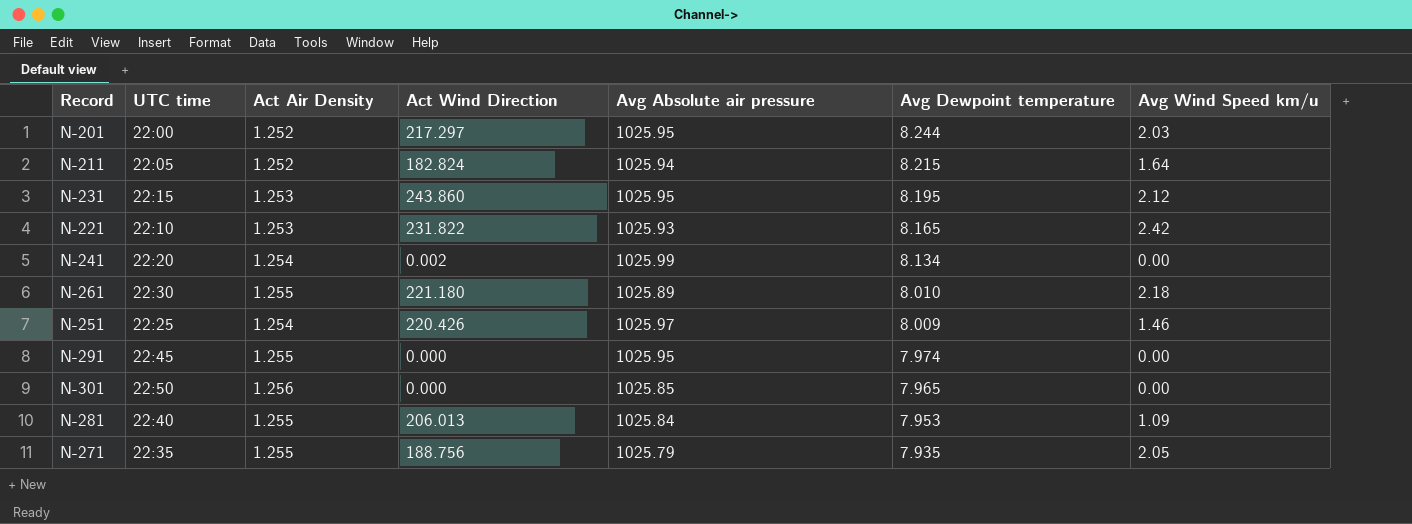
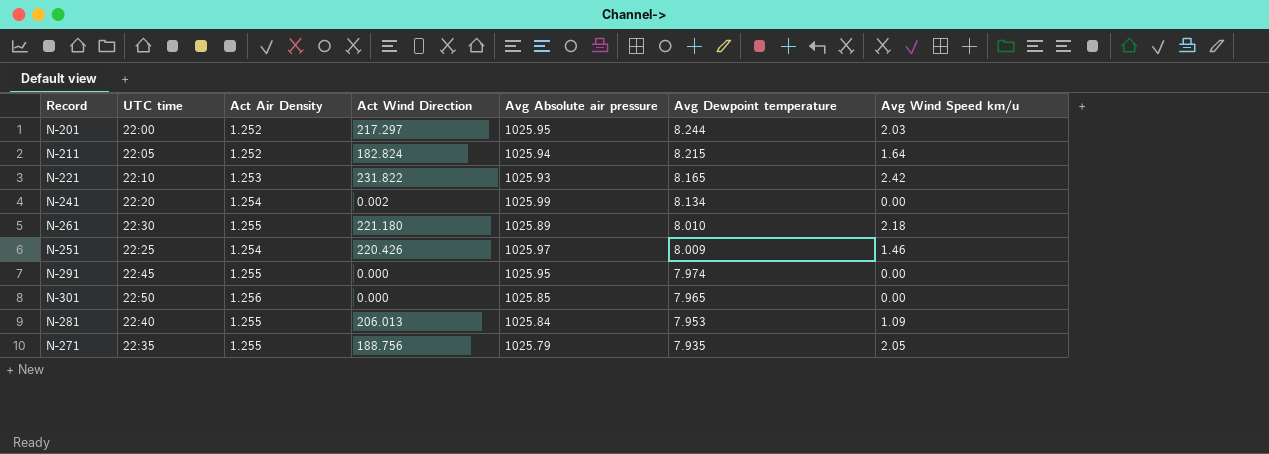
row N-231: 22:15 | 1.253 | 243.860 | 1025.95 | 8.195 | 2.12 -> none

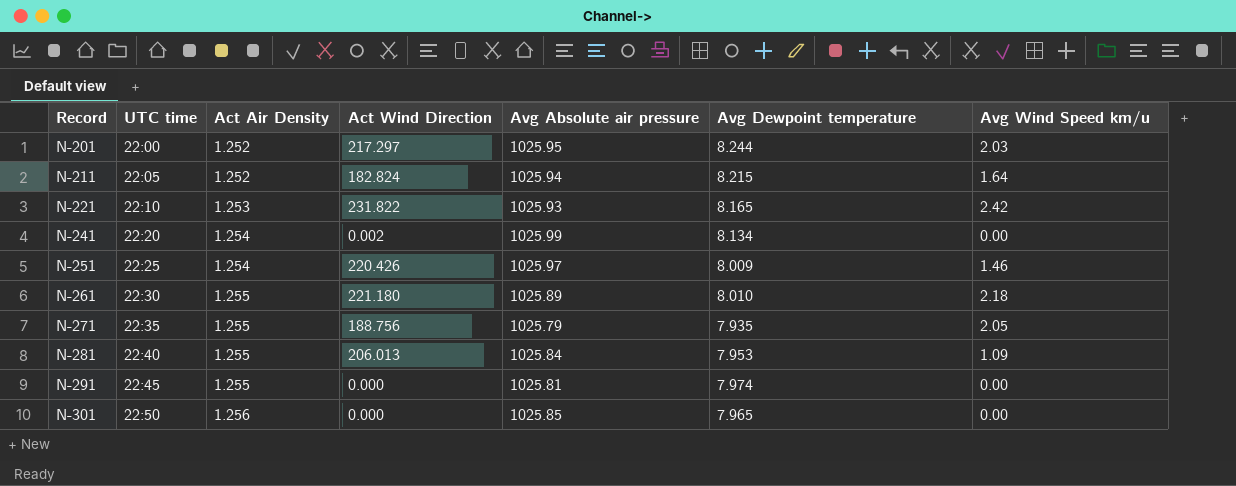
row order: Avg Dewpoint temperature descending -> Record ascending
N-291 | Avg Absolute air pressure: 1025.95 -> 1025.81

